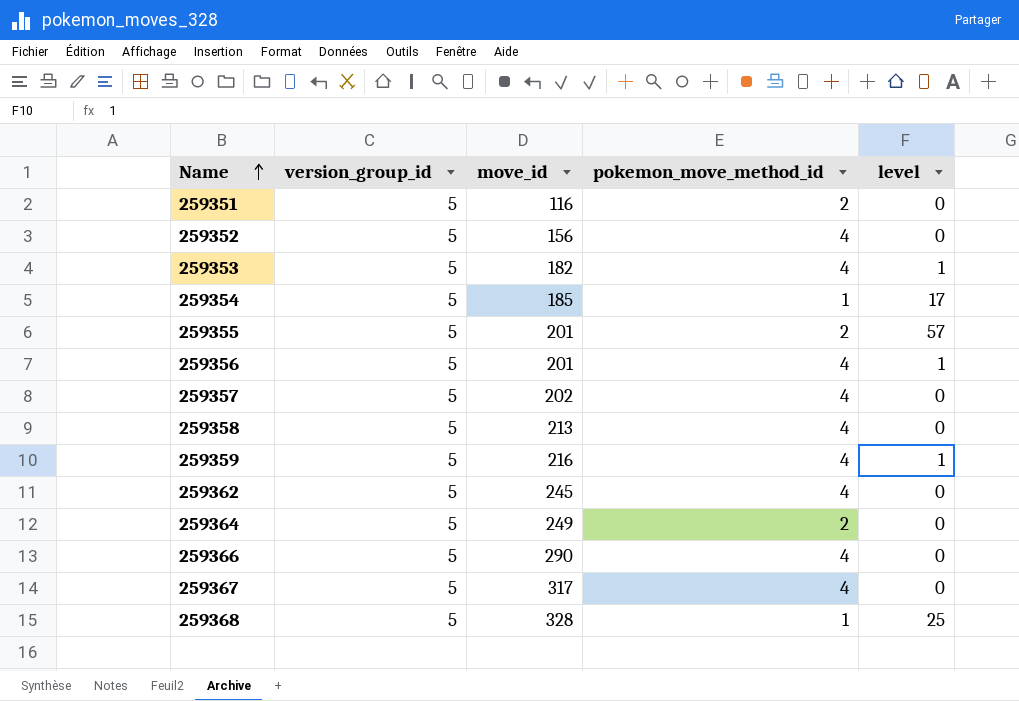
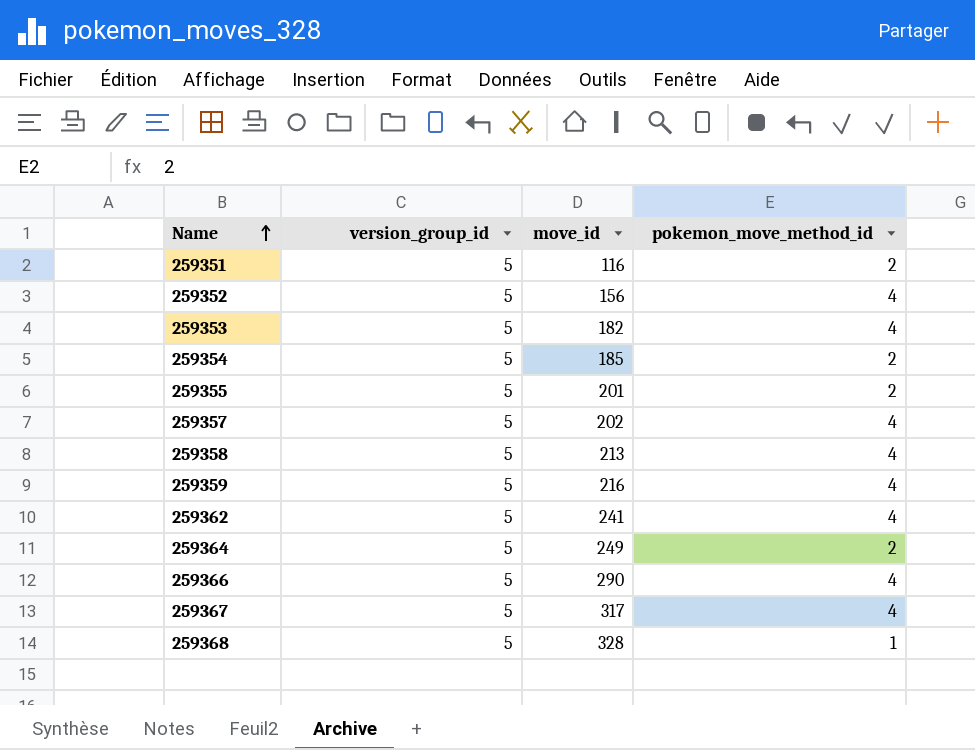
column level | position: 5 -> none
row 259356: 5 | 201 | 4 | 1 -> none
259354 | pokemon_move_method_id: 1 -> 2
259362 | move_id: 245 -> 241

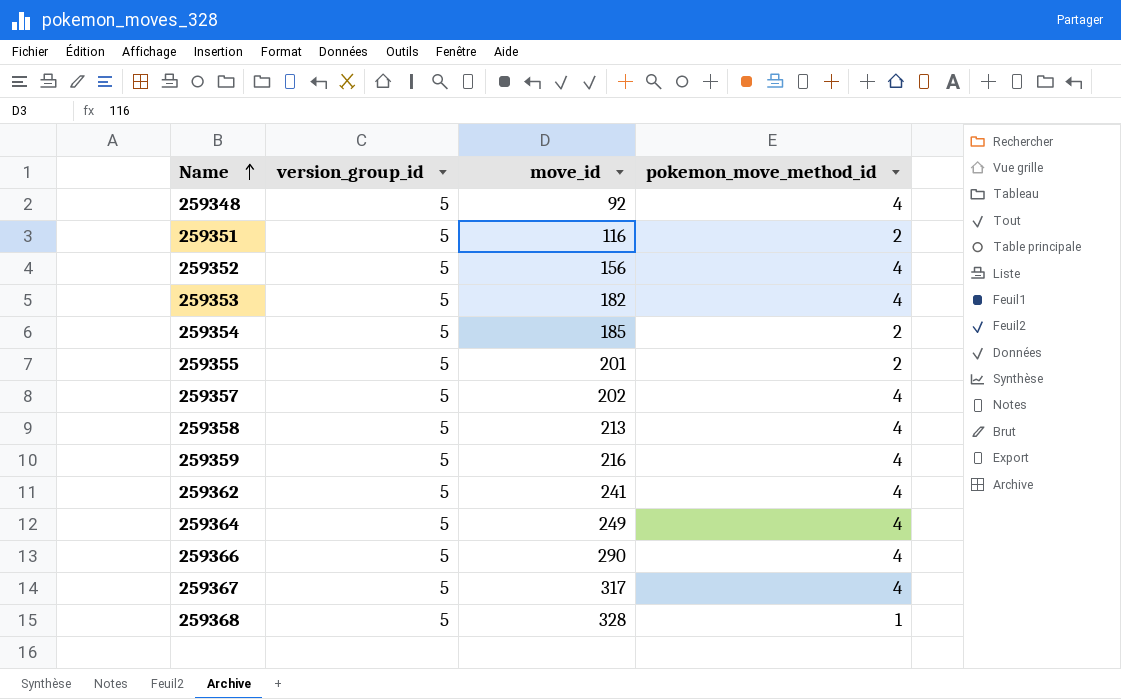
row 259348: none -> 5 | 92 | 4
259364 | pokemon_move_method_id: 2 -> 4

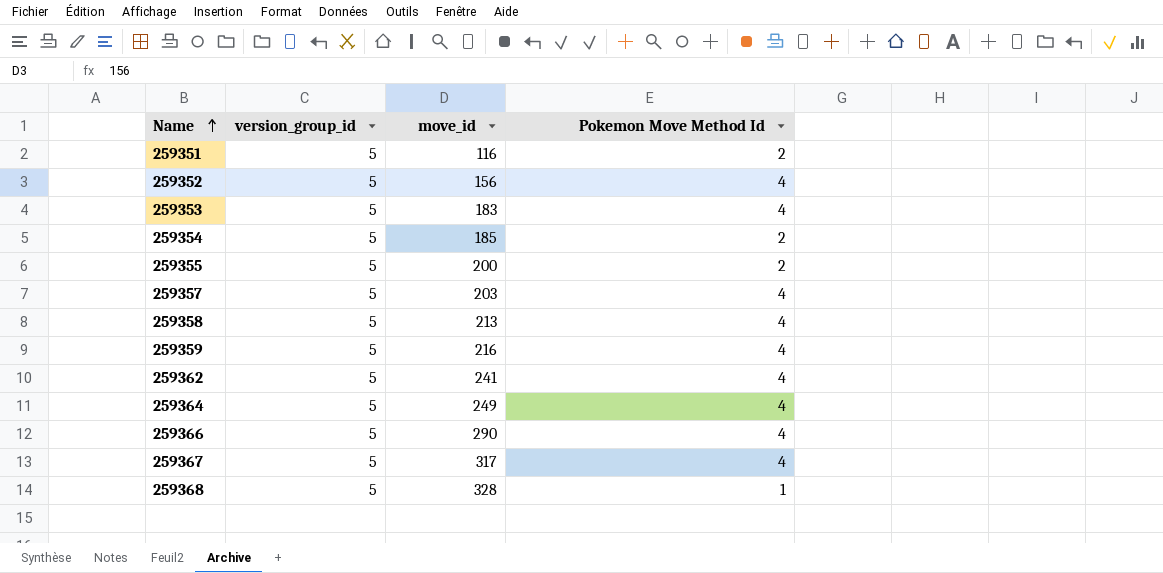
column name: pokemon_move_method_id -> Pokemon Move Method Id
row 259348: 5 | 92 | 4 -> none
259353 | move_id: 182 -> 183
259355 | move_id: 201 -> 200
259357 | move_id: 202 -> 203

